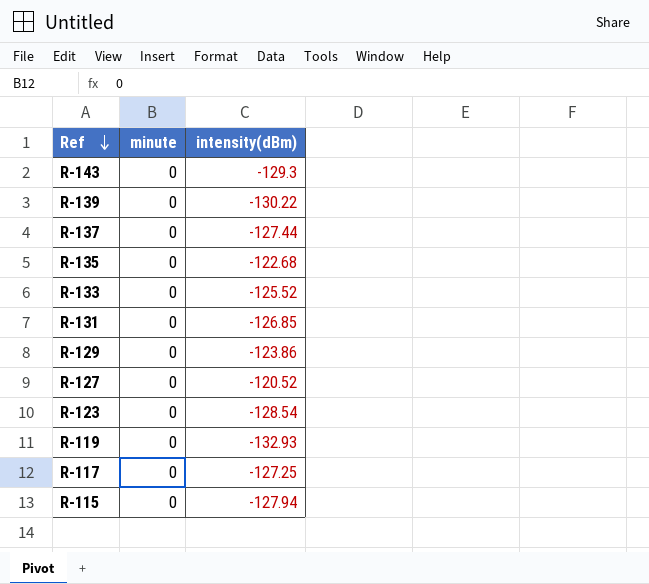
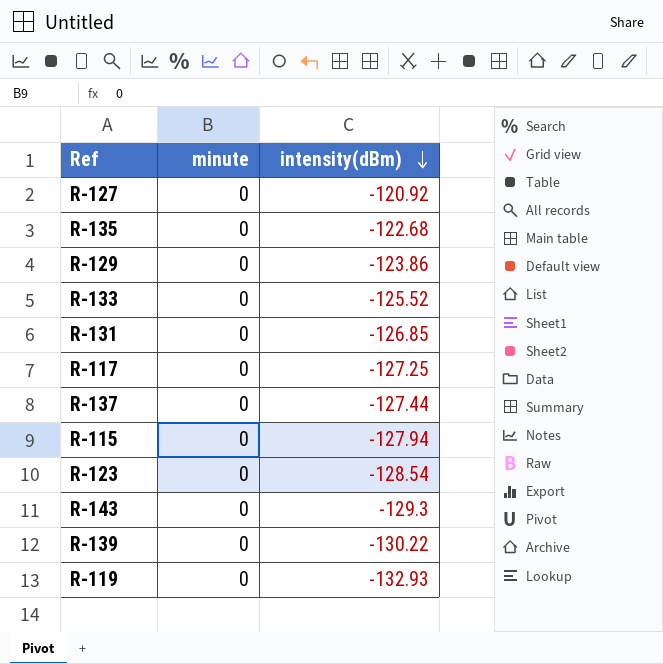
row order: Ref descending -> intensity(dBm) descending
R-127 | intensity(dBm): -120.52 -> -120.92

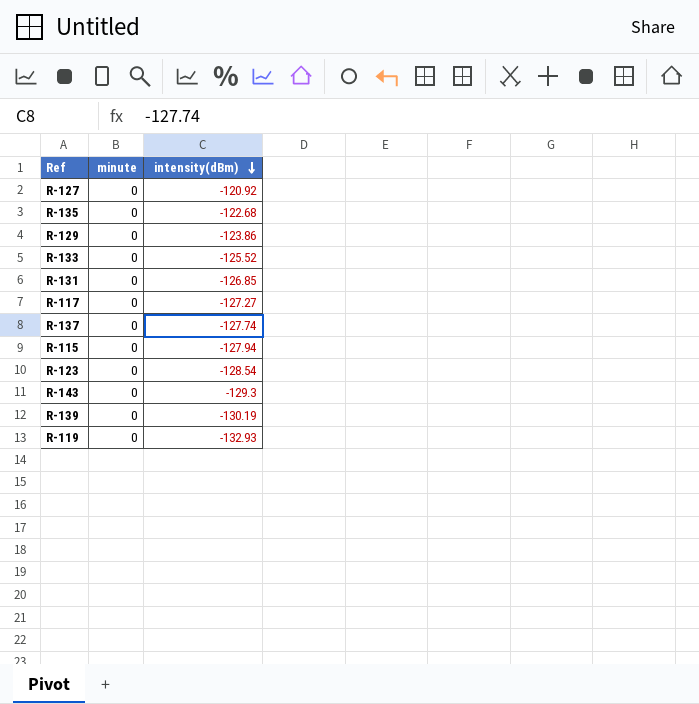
R-117 | intensity(dBm): -127.25 -> -127.27
R-137 | intensity(dBm): -127.44 -> -127.74
R-139 | intensity(dBm): -130.22 -> -130.19

